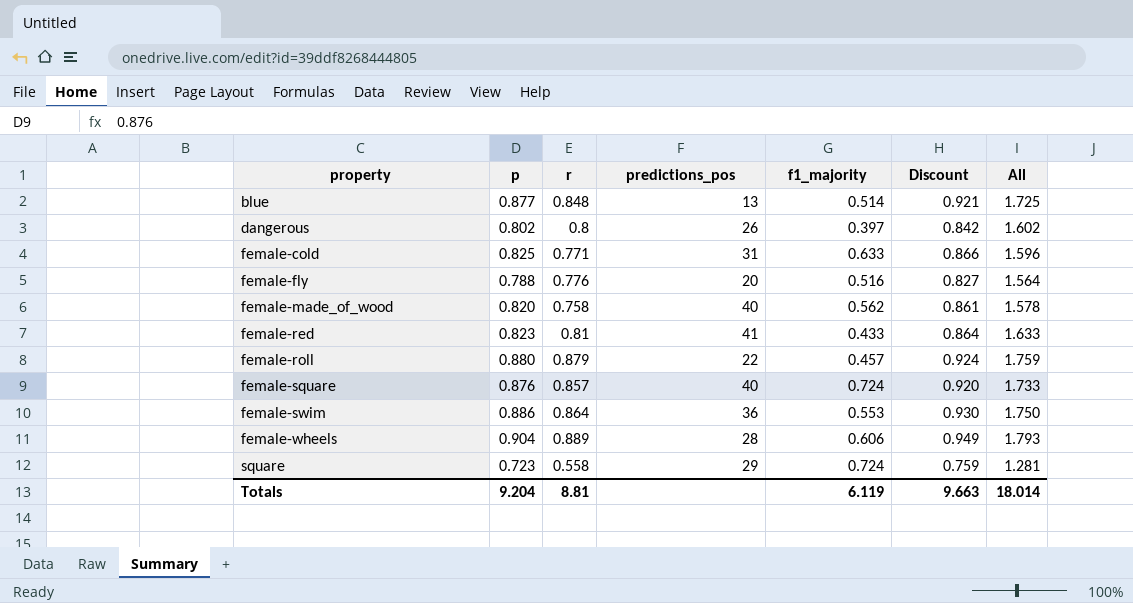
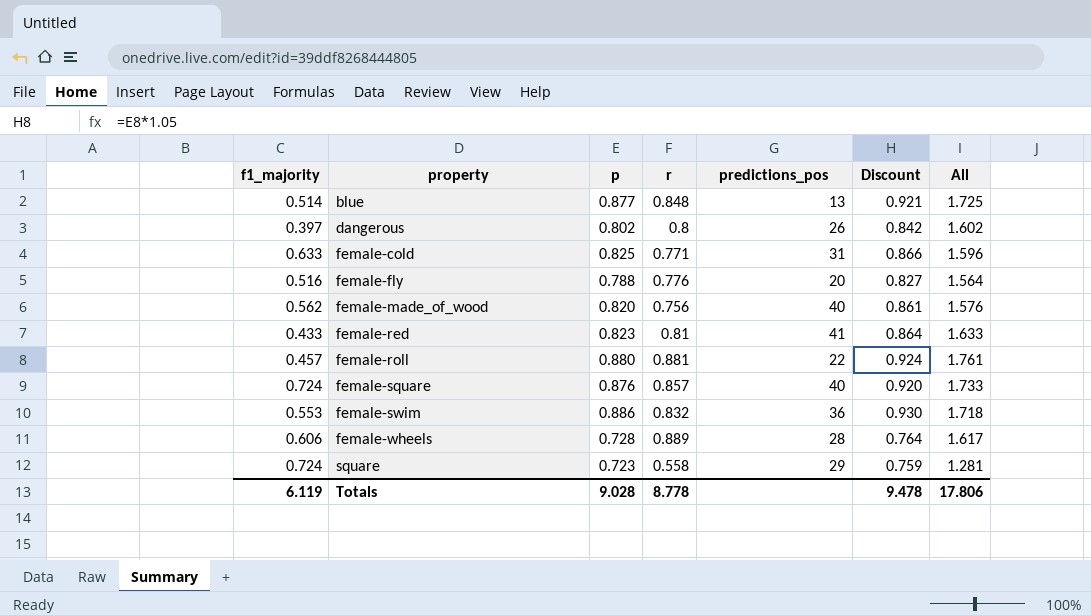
column f1_majority | position: 5 -> 1
female-made_of_wood | r: 0.758 -> 0.756
female-made_of_wood | All: 1.578 -> 1.576
female-roll | r: 0.879 -> 0.881
female-roll | All: 1.759 -> 1.761
female-swim | r: 0.864 -> 0.832
female-swim | All: 1.750 -> 1.718
female-wheels | p: 0.904 -> 0.728
female-wheels | Discount: 0.949 -> 0.764
female-wheels | All: 1.793 -> 1.617
Totals | p: 9.204 -> 9.028
Totals | r: 8.81 -> 8.778
Totals | Discount: 9.663 -> 9.478
Totals | All: 18.014 -> 17.806

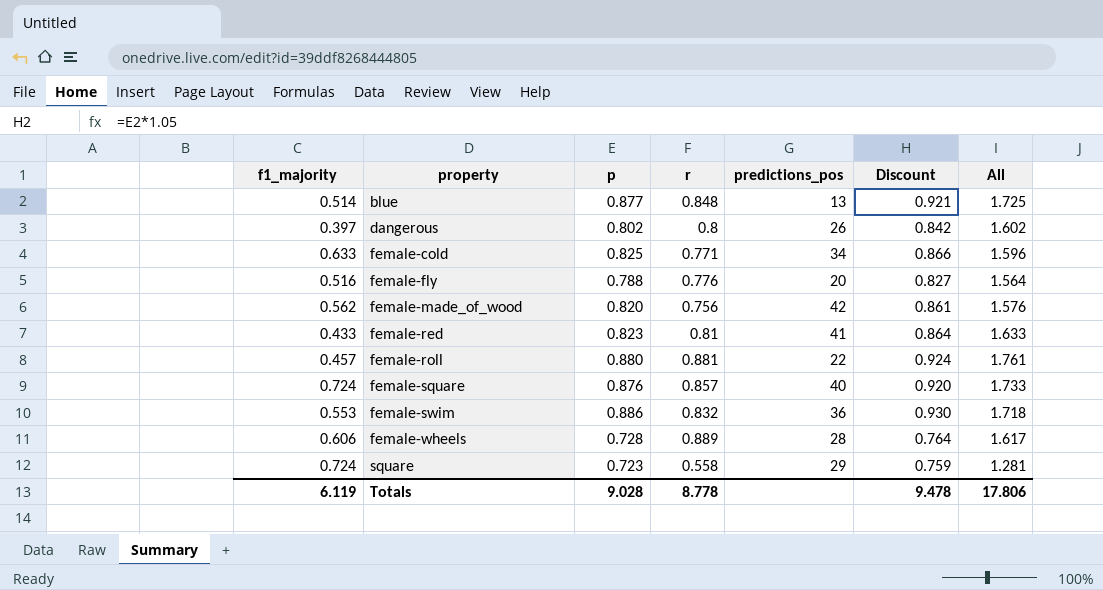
female-cold | predictions_pos: 31 -> 34
female-made_of_wood | predictions_pos: 40 -> 42

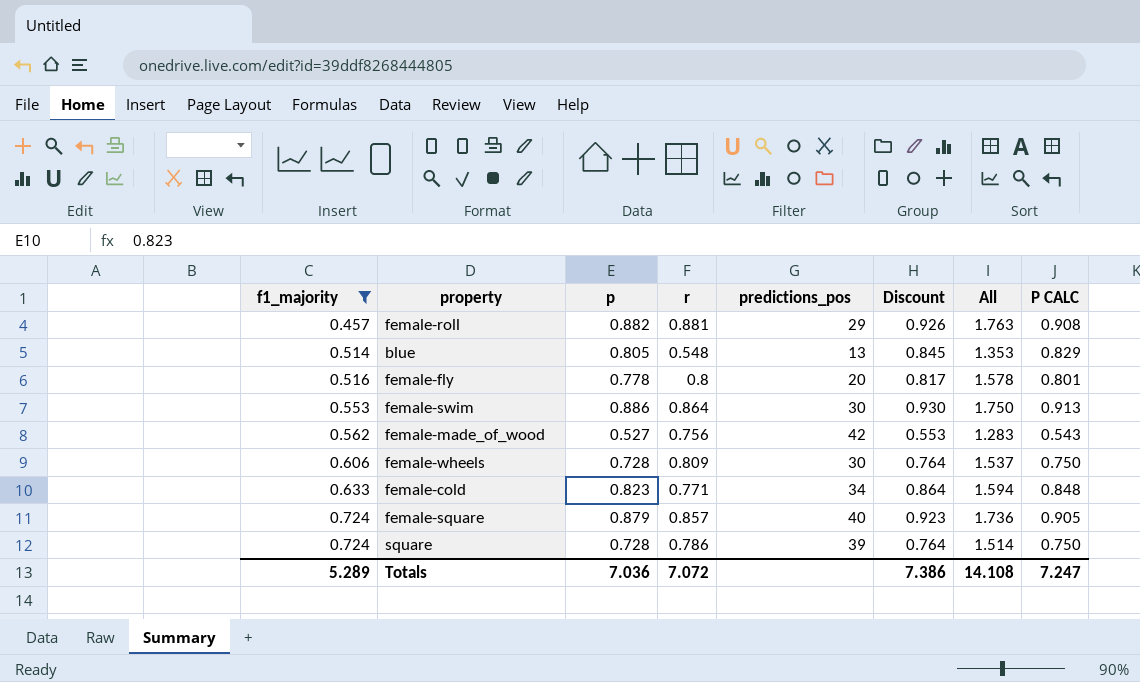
filter: none -> f1_majority >= 0.457
row order: property ascending -> f1_majority ascending
column P CALC | formula: none -> [p] * 1.03
female-roll | p: 0.880 -> 0.882
female-roll | predictions_pos: 22 -> 29
female-roll | Discount: 0.924 -> 0.926
female-roll | All: 1.761 -> 1.763
blue | p: 0.877 -> 0.805
blue | r: 0.848 -> 0.548
blue | Discount: 0.921 -> 0.845
blue | All: 1.725 -> 1.353
female-fly | p: 0.788 -> 0.778
female-fly | r: 0.776 -> 0.8
female-fly | Discount: 0.827 -> 0.817
female-fly | All: 1.564 -> 1.578
female-swim | r: 0.832 -> 0.864
female-swim | predictions_pos: 36 -> 30
female-swim | All: 1.718 -> 1.750
female-made_of_wood | p: 0.820 -> 0.527
female-made_of_wood | Discount: 0.861 -> 0.553
female-made_of_wood | All: 1.576 -> 1.283
female-wheels | r: 0.889 -> 0.809
female-wheels | predictions_pos: 28 -> 30
female-wheels | All: 1.617 -> 1.537
female-cold | p: 0.825 -> 0.823
female-cold | Discount: 0.866 -> 0.864
female-cold | All: 1.596 -> 1.594
female-square | p: 0.876 -> 0.879
female-square | Discount: 0.920 -> 0.923
female-square | All: 1.733 -> 1.736
square | p: 0.723 -> 0.728
square | r: 0.558 -> 0.786
square | predictions_pos: 29 -> 39
square | Discount: 0.759 -> 0.764
square | All: 1.281 -> 1.514
Totals | f1_majority: 6.119 -> 5.289
Totals | p: 9.028 -> 7.036
Totals | r: 8.778 -> 7.072
Totals | Discount: 9.478 -> 7.386
Totals | All: 17.806 -> 14.108

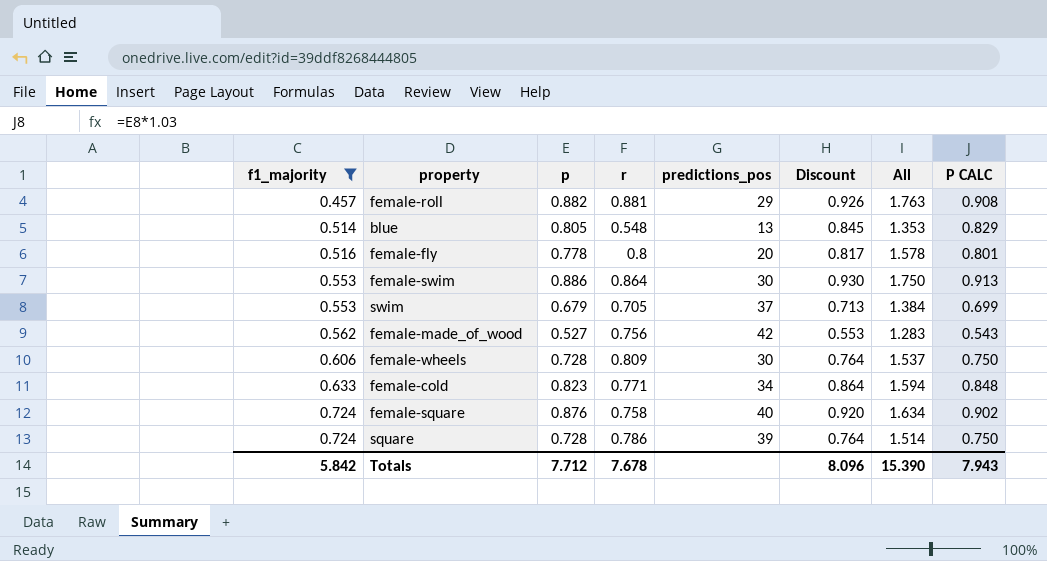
row swim: none -> 0.553 | 0.679 | 0.705 | 37 | 0.713 | 1.384 | 0.699
female-square | p: 0.879 -> 0.876
female-square | r: 0.857 -> 0.758
female-square | Discount: 0.923 -> 0.920
female-square | All: 1.736 -> 1.634
female-square | P CALC: 0.905 -> 0.902
Totals | f1_majority: 5.289 -> 5.842
Totals | p: 7.036 -> 7.712
Totals | r: 7.072 -> 7.678
Totals | Discount: 7.386 -> 8.096
Totals | All: 14.108 -> 15.390
Totals | P CALC: 7.247 -> 7.943

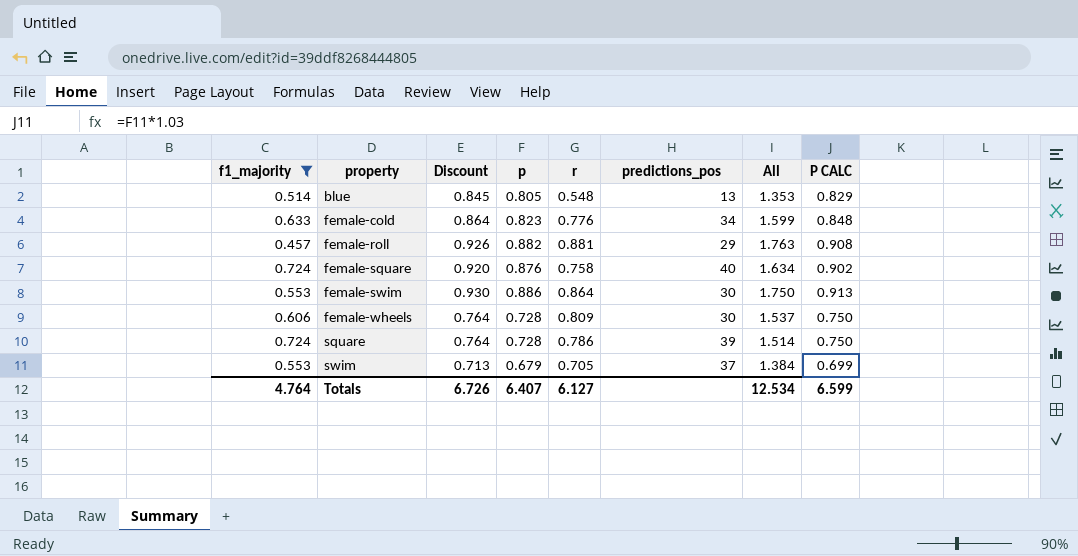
row order: f1_majority ascending -> property ascending
column Discount | position: 6 -> 3
row female-fly: 0.516 | 0.778 | 0.8 | 20 | 0.817 | 1.578 | 0.801 -> none
row female-made_of_wood: 0.562 | 0.527 | 0.756 | 42 | 0.553 | 1.283 | 0.543 -> none
female-cold | r: 0.771 -> 0.776
female-cold | All: 1.594 -> 1.599
Totals | f1_majority: 5.842 -> 4.764
Totals | Discount: 8.096 -> 6.726
Totals | p: 7.712 -> 6.407
Totals | r: 7.678 -> 6.127
Totals | All: 15.390 -> 12.534
Totals | P CALC: 7.943 -> 6.599

